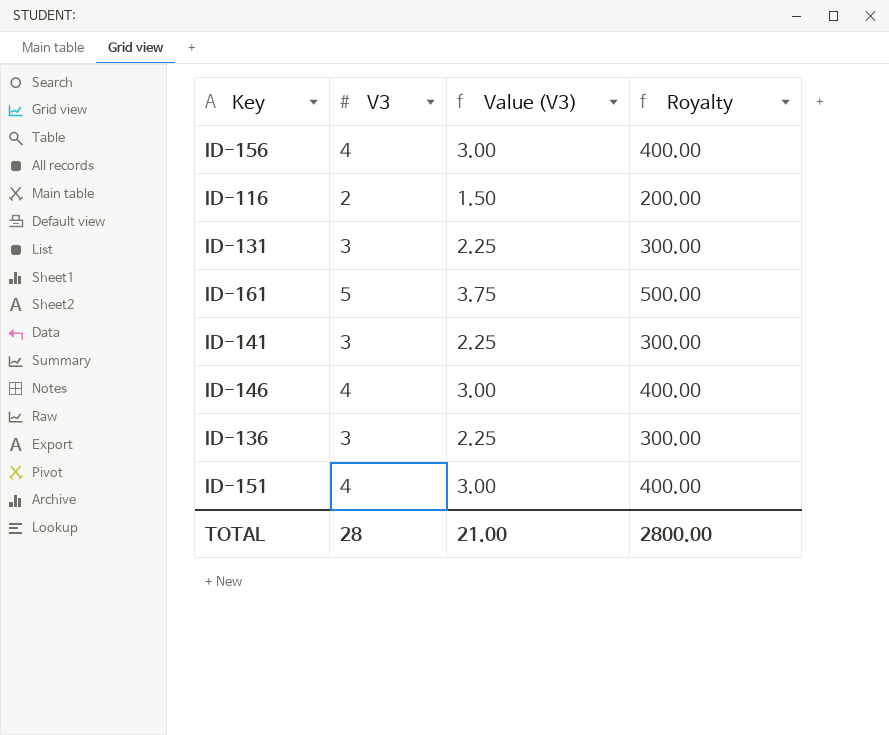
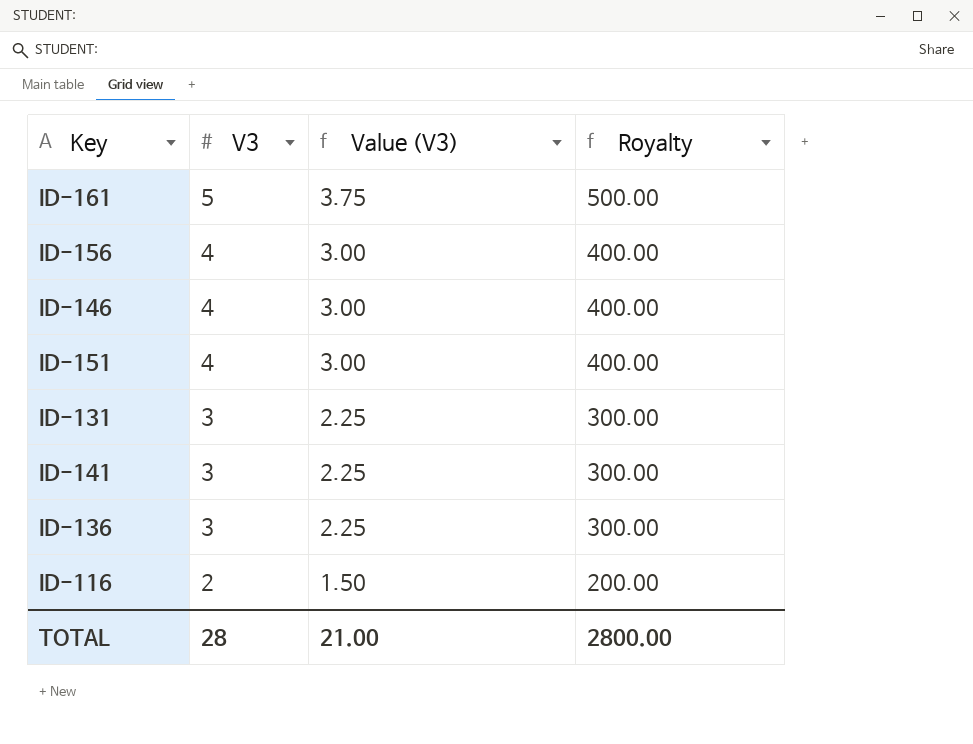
row order: none -> V3 descending

